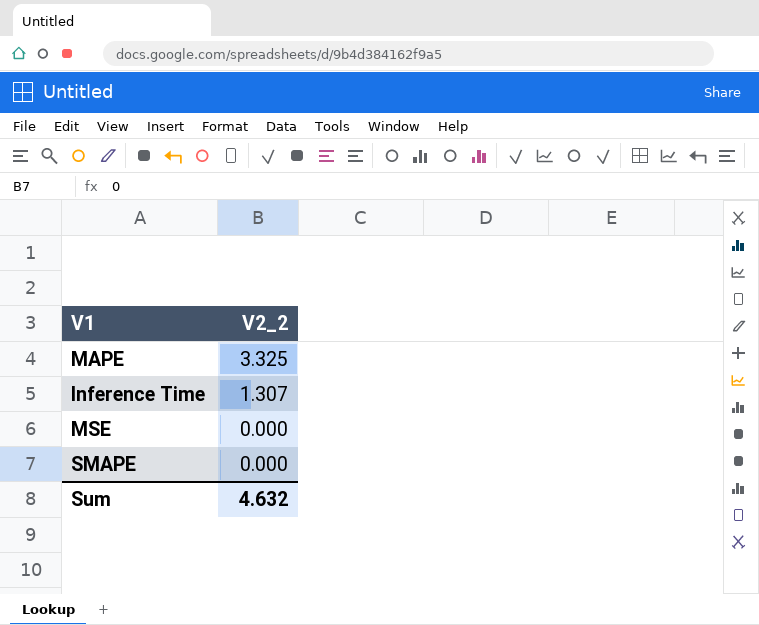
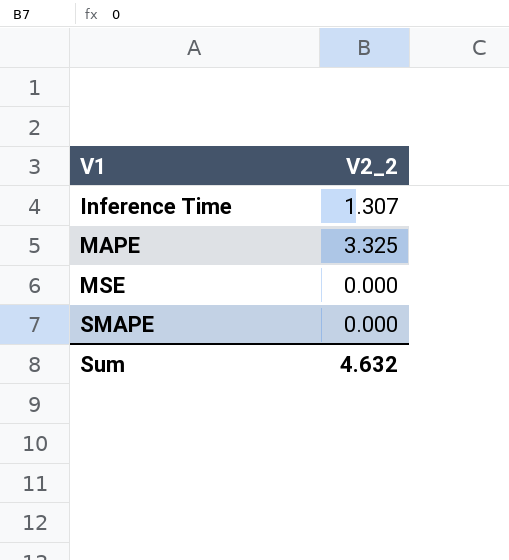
row order: V2_2 descending -> V1 ascending

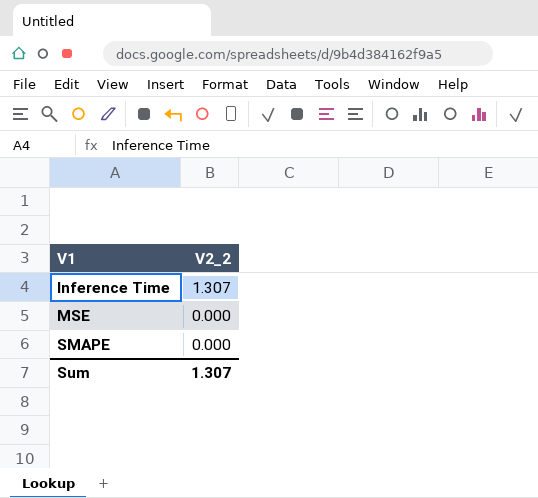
row MAPE: 3.325 -> none
Sum | V2_2: 4.632 -> 1.307

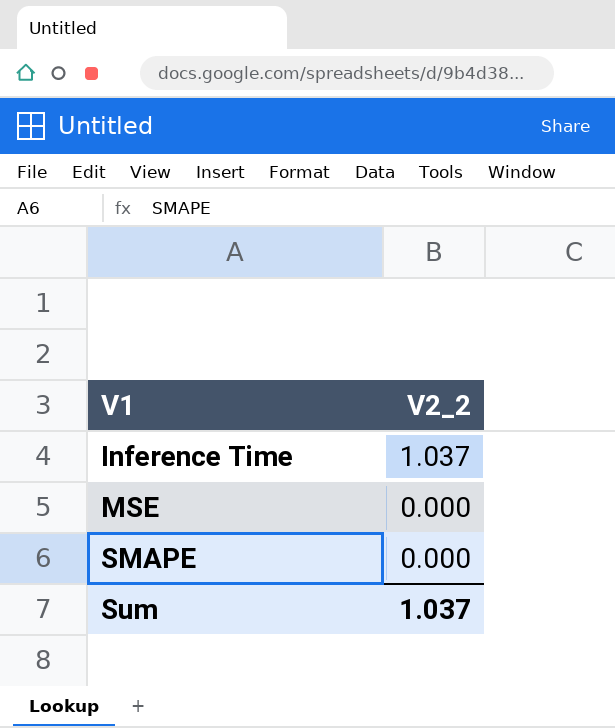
Inference Time | V2_2: 1.307 -> 1.037
Sum | V2_2: 1.307 -> 1.037

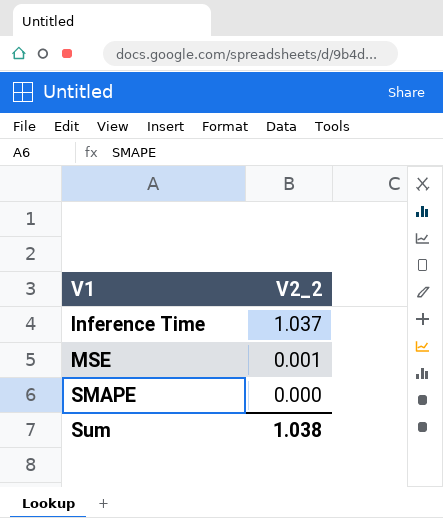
MSE | V2_2: 0.000 -> 0.001
Sum | V2_2: 1.037 -> 1.038

